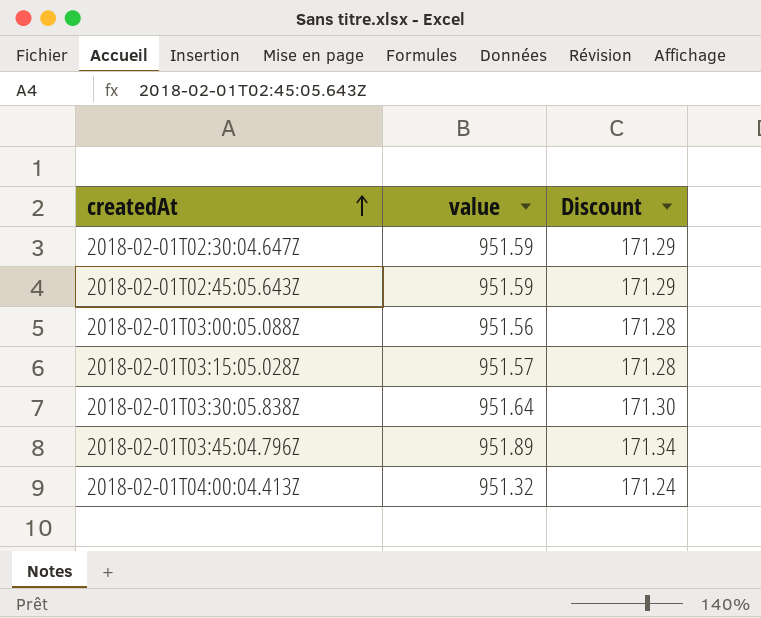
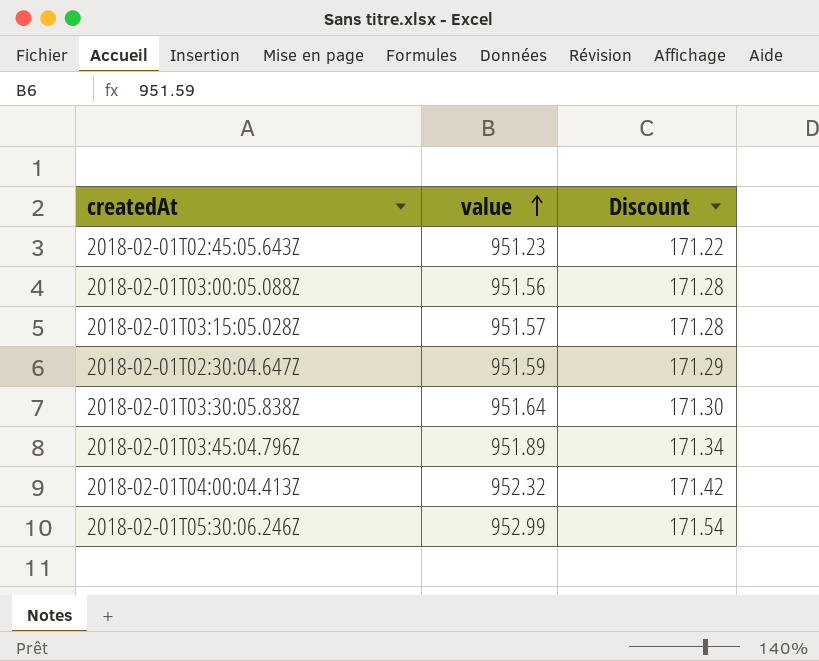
row order: createdAt ascending -> value ascending
2018-02-01T02:45:05.643Z | value: 951.59 -> 951.23
2018-02-01T02:45:05.643Z | Discount: 171.29 -> 171.22
2018-02-01T04:00:04.413Z | value: 951.32 -> 952.32
2018-02-01T04:00:04.413Z | Discount: 171.24 -> 171.42
row 2018-02-01T05:30:06.246Z: none -> 952.99 | 171.54

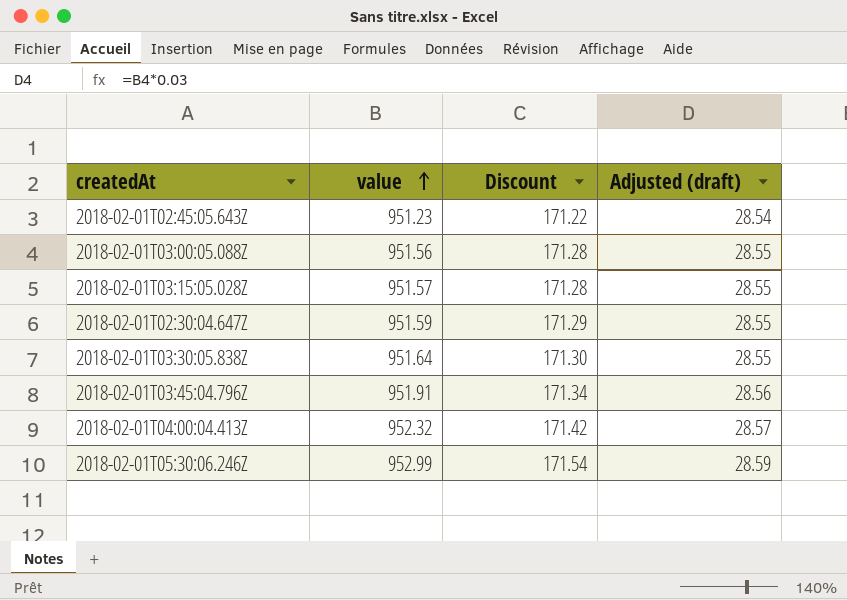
column Adjusted (draft) | formula: none -> [value] * 0.03
2018-02-01T03:45:04.796Z | value: 951.89 -> 951.91

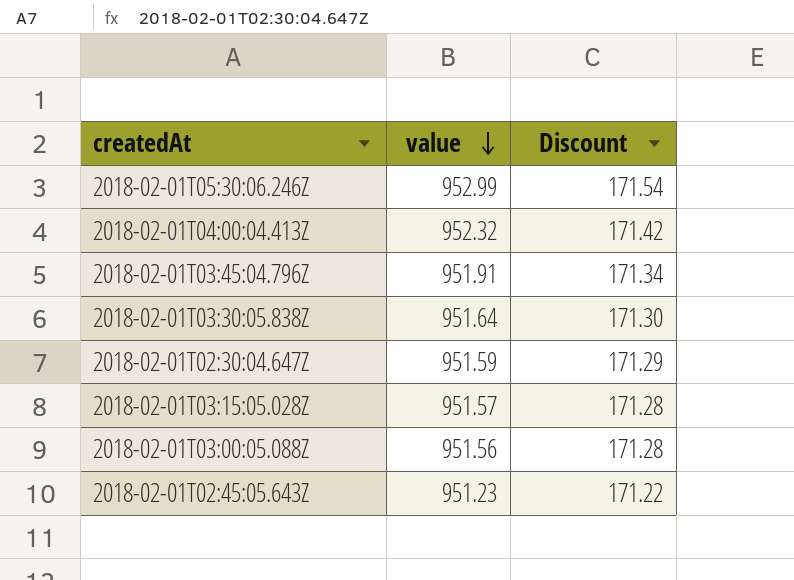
row order: value ascending -> value descending
column Adjusted (draft) | formula: [value] * 0.03 -> none

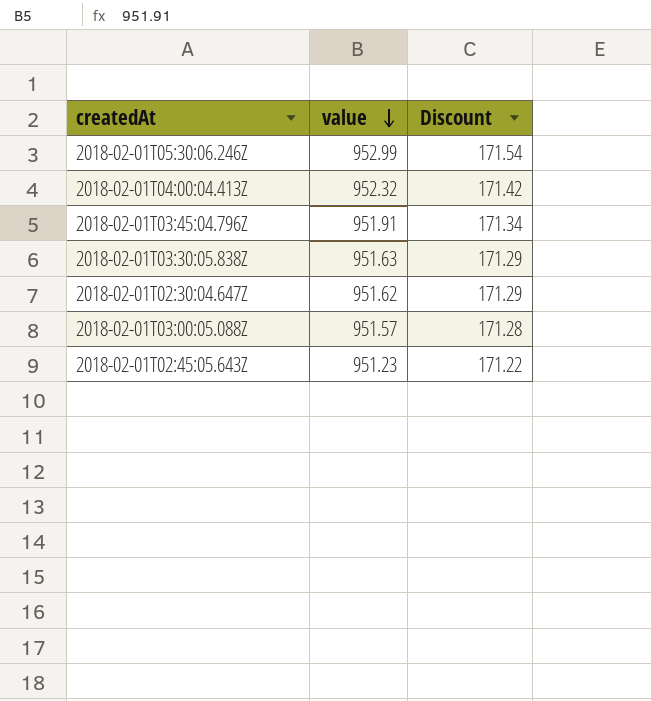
row 2018-02-01T03:15:05.028Z: 951.57 | 171.28 -> none
2018-02-01T03:30:05.838Z | value: 951.64 -> 951.63
2018-02-01T03:30:05.838Z | Discount: 171.30 -> 171.29
2018-02-01T02:30:04.647Z | value: 951.59 -> 951.62
2018-02-01T03:00:05.088Z | value: 951.56 -> 951.57

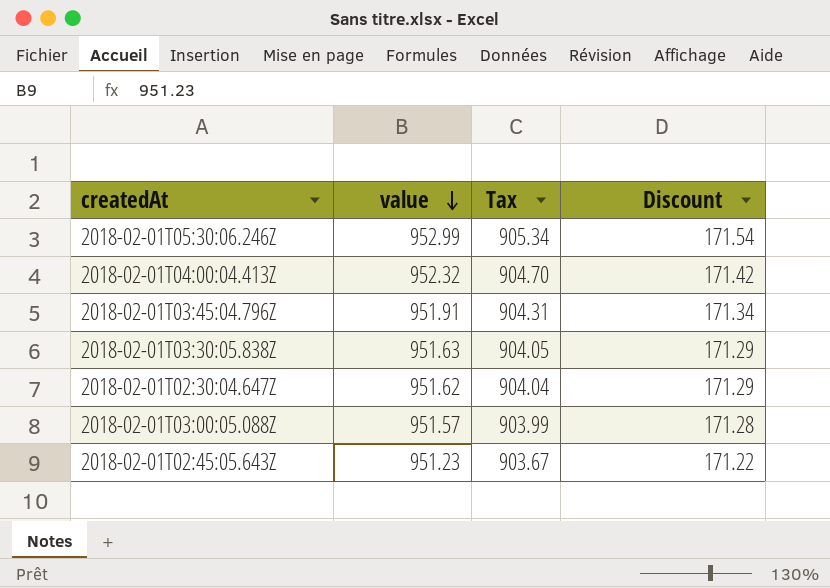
column Tax | formula: none -> [value] * 0.95

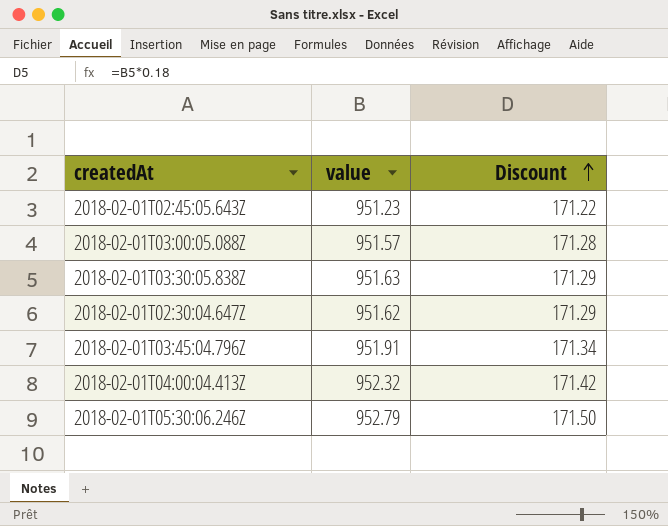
row order: value descending -> Discount ascending
column Tax | formula: [value] * 0.95 -> none
2018-02-01T05:30:06.246Z | value: 952.99 -> 952.79
2018-02-01T05:30:06.246Z | Discount: 171.54 -> 171.50

